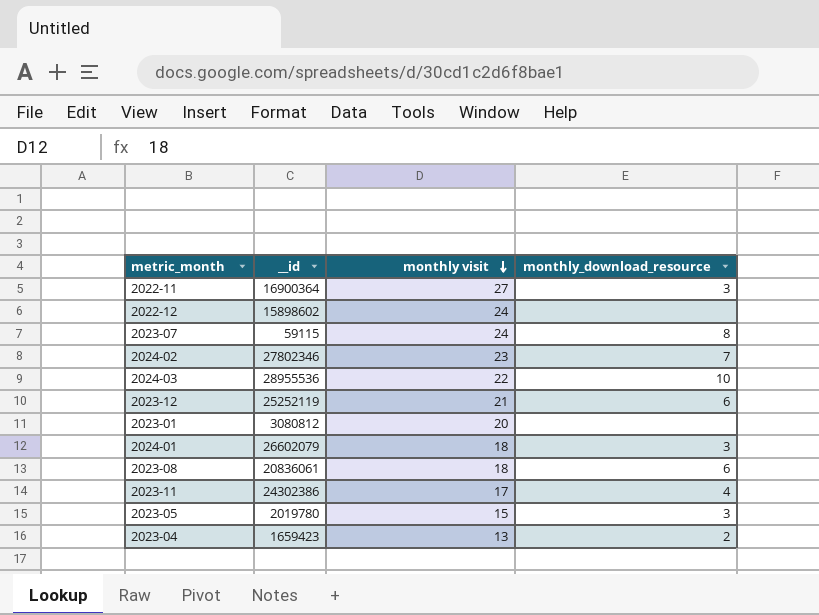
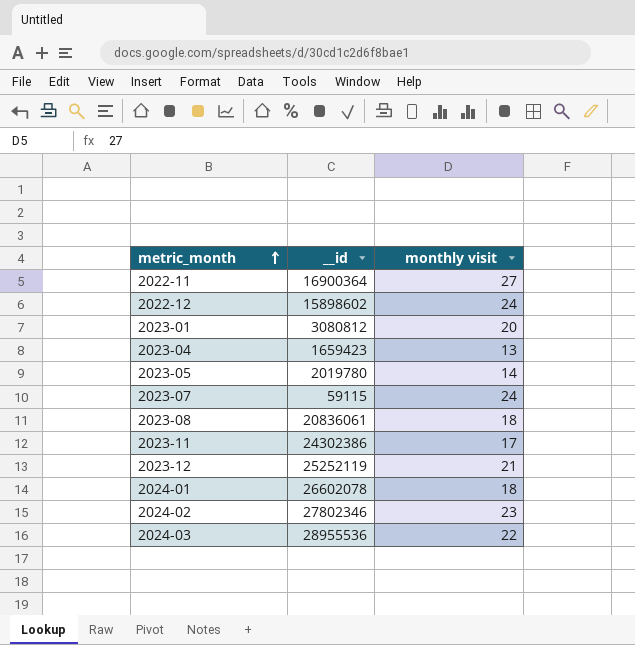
row order: monthly visit descending -> metric_month ascending
column monthly_download_resource | position: 4 -> none
2023-05 | monthly visit: 15 -> 14
2024-01 | __id: 26602079 -> 26602078

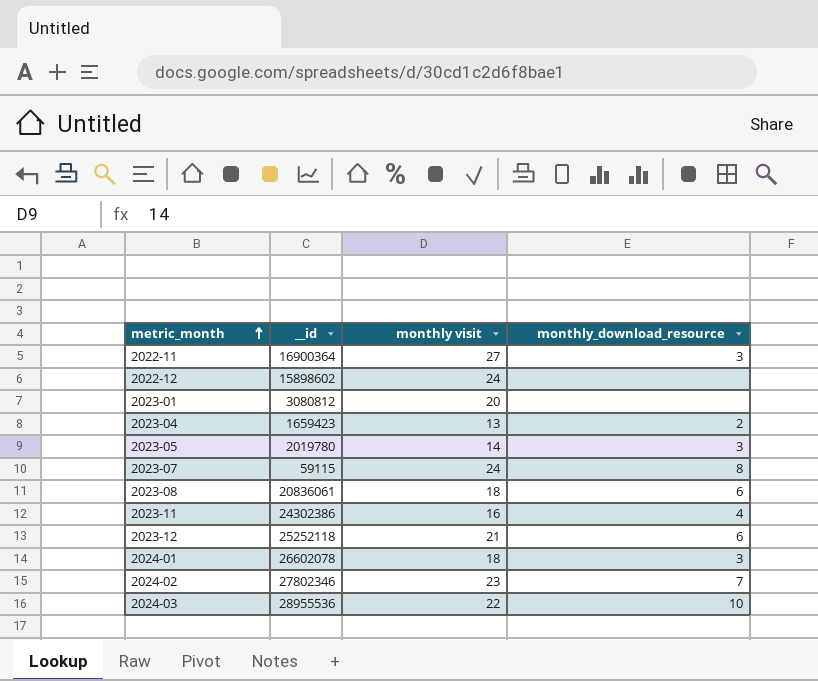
column monthly_download_resource | position: none -> 4
2023-11 | monthly visit: 17 -> 16
2023-12 | __id: 25252119 -> 25252118

